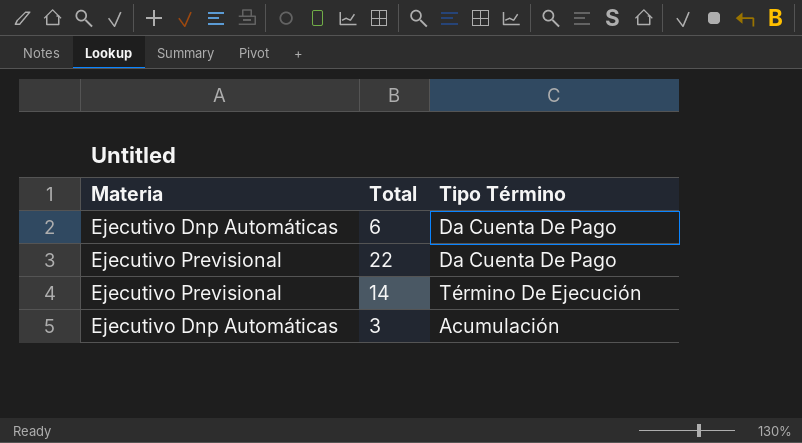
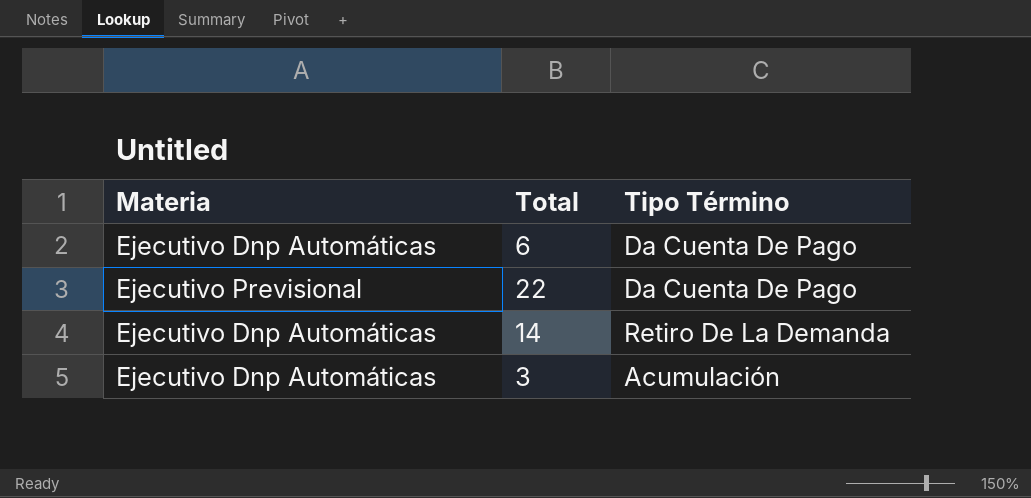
14 | Materia: Ejecutivo Previsional -> Ejecutivo Dnp Automáticas
14 | Tipo Término: Término De Ejecución -> Retiro De La Demanda

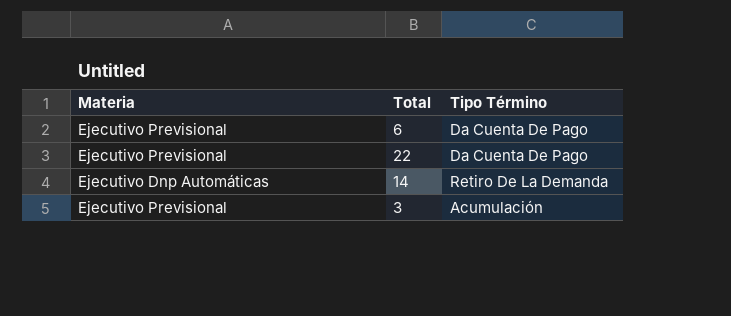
6 | Materia: Ejecutivo Dnp Automáticas -> Ejecutivo Previsional
3 | Materia: Ejecutivo Dnp Automáticas -> Ejecutivo Previsional

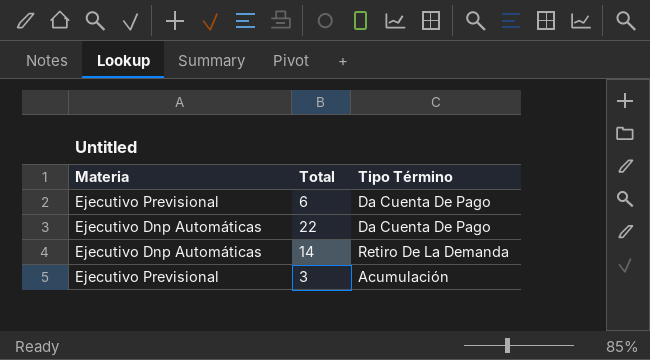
22 | Materia: Ejecutivo Previsional -> Ejecutivo Dnp Automáticas

